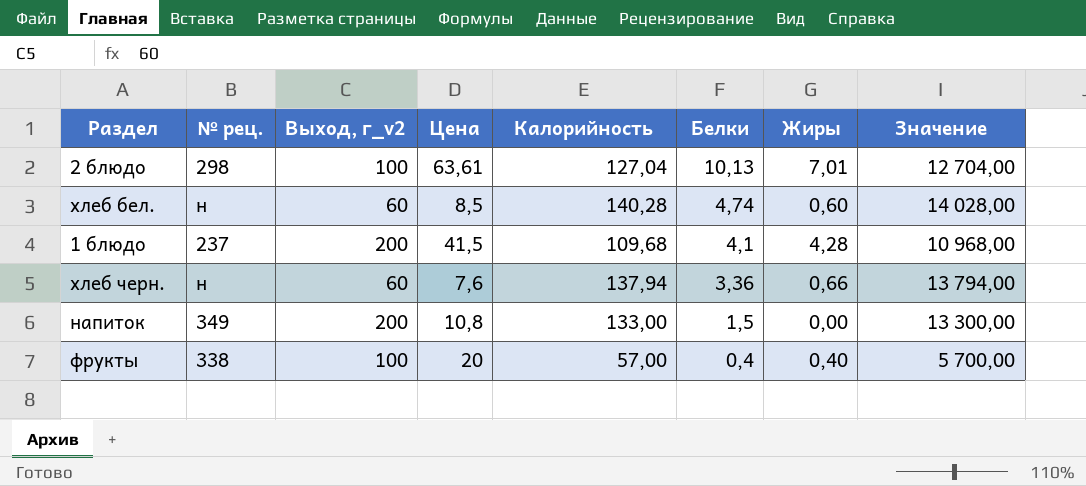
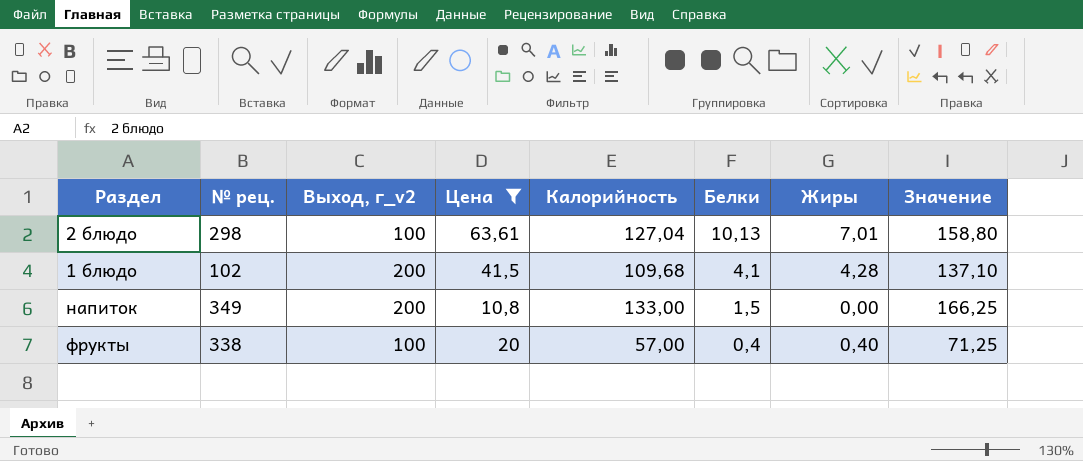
filter: none -> Цена >= 10,8
column Значение | formula: [Калорийность] * 100 -> [Калорийность] * 1,25
1 блюдо | № рец.: 237 -> 102

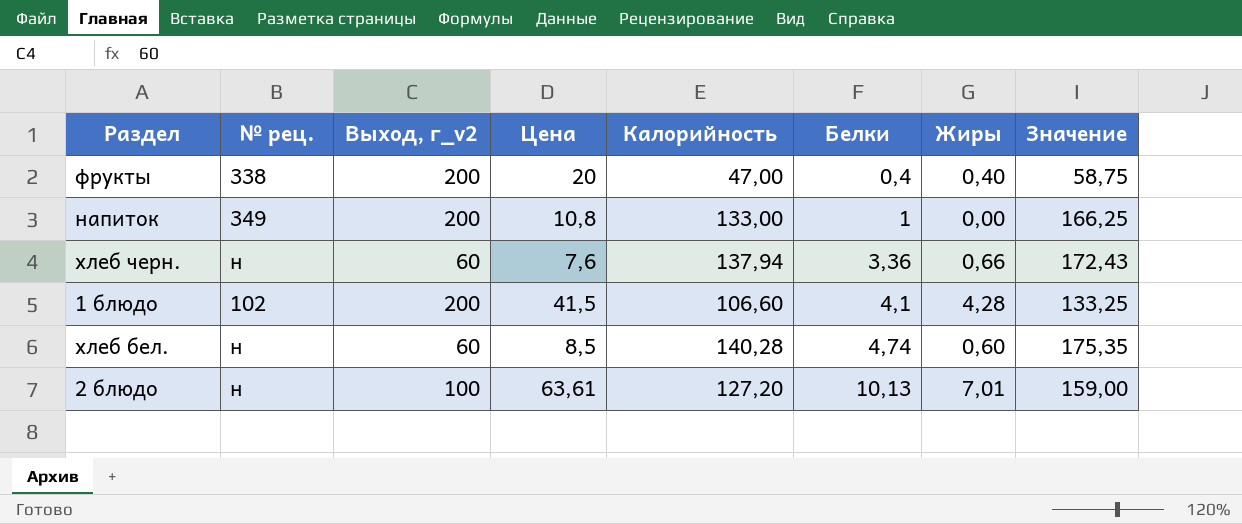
filter: Цена >= 10,8 -> none
row order: Белки descending -> Белки ascending
фрукты | Выход, г_v2: 100 -> 200
фрукты | Калорийность: 57,00 -> 47,00
фрукты | Значение: 71,25 -> 58,75
напиток | Белки: 1,5 -> 1
1 блюдо | Калорийность: 109,68 -> 106,60
1 блюдо | Значение: 137,10 -> 133,25
2 блюдо | № рец.: 298 -> н
2 блюдо | Калорийность: 127,04 -> 127,20
2 блюдо | Значение: 158,80 -> 159,00

